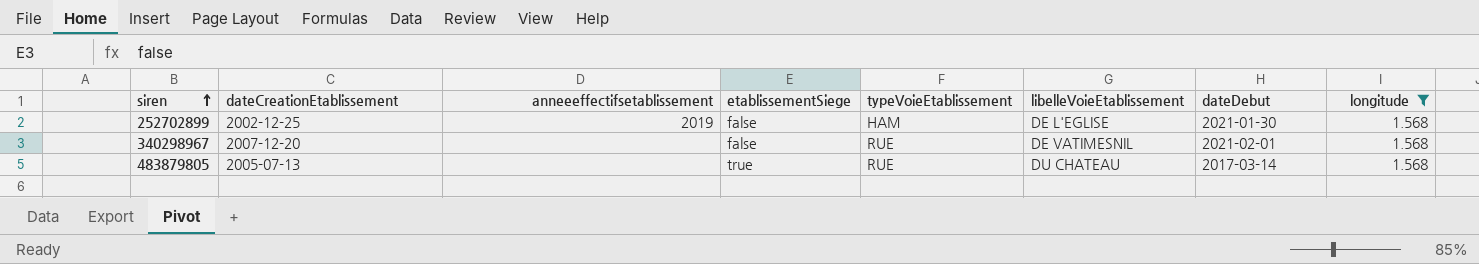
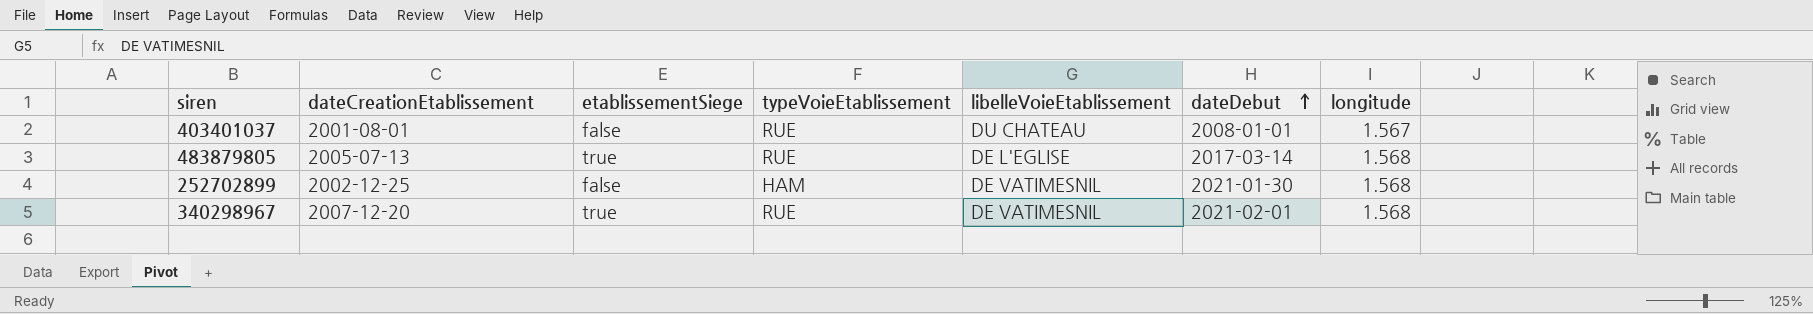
filter: longitude = 1.568 -> none
row order: siren ascending -> dateDebut ascending
column anneeeffectifsetablissement | position: 3 -> none
483879805 | libelleVoieEtablissement: DU CHATEAU -> DE L'EGLISE
252702899 | libelleVoieEtablissement: DE L'EGLISE -> DE VATIMESNIL
340298967 | etablissementSiege: false -> true

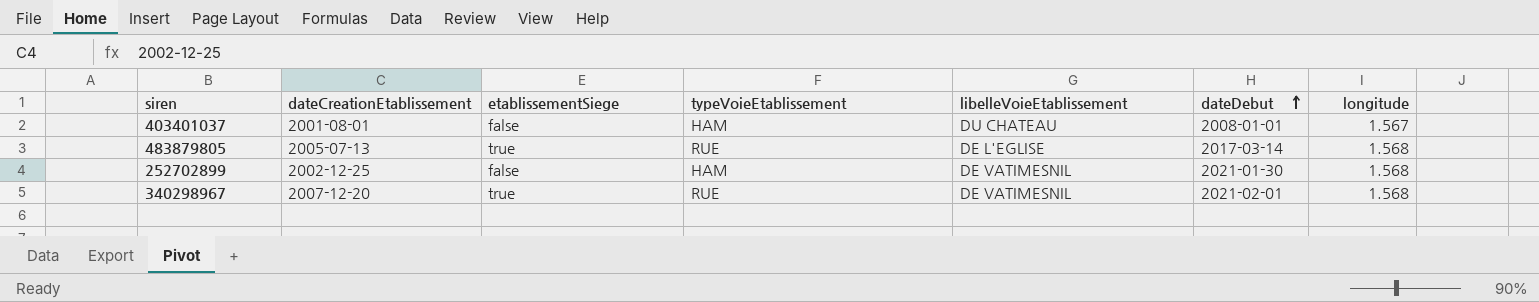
403401037 | typeVoieEtablissement: RUE -> HAM

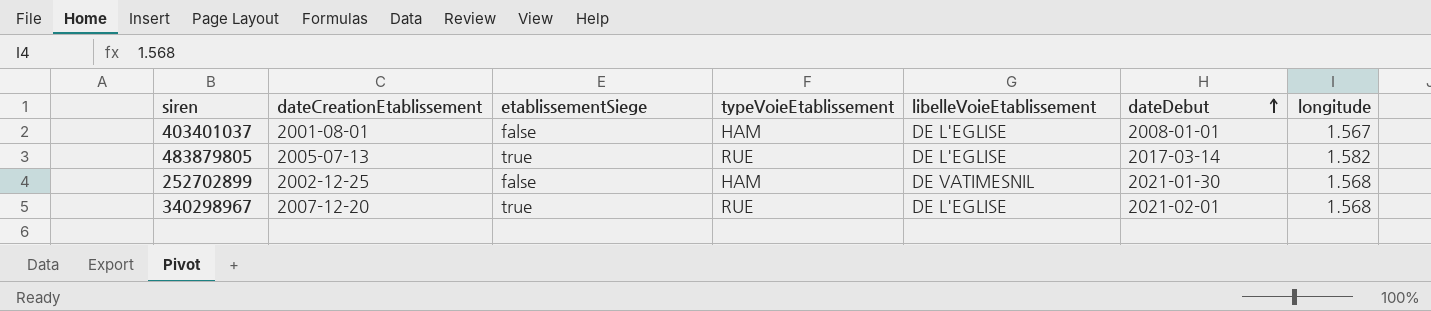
403401037 | libelleVoieEtablissement: DU CHATEAU -> DE L'EGLISE
483879805 | longitude: 1.568 -> 1.582
340298967 | libelleVoieEtablissement: DE VATIMESNIL -> DE L'EGLISE

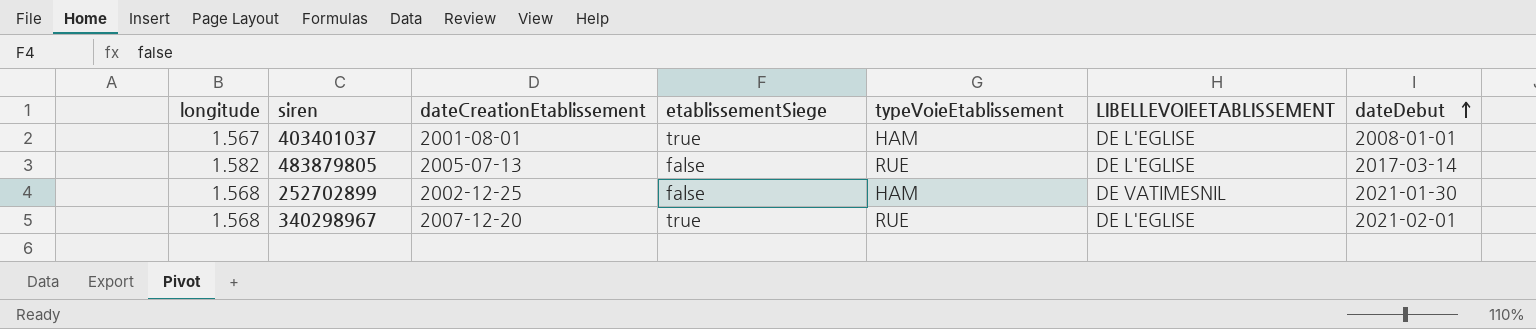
column longitude | position: 7 -> 1
column name: libelleVoieEtablissement -> LIBELLEVOIEETABLISSEMENT
403401037 | etablissementSiege: false -> true
483879805 | etablissementSiege: true -> false

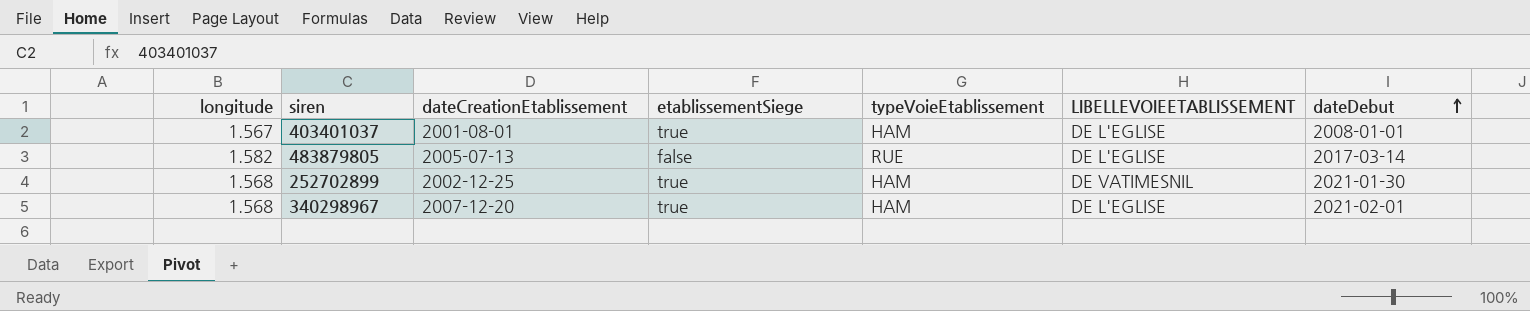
252702899 | etablissementSiege: false -> true
340298967 | typeVoieEtablissement: RUE -> HAM

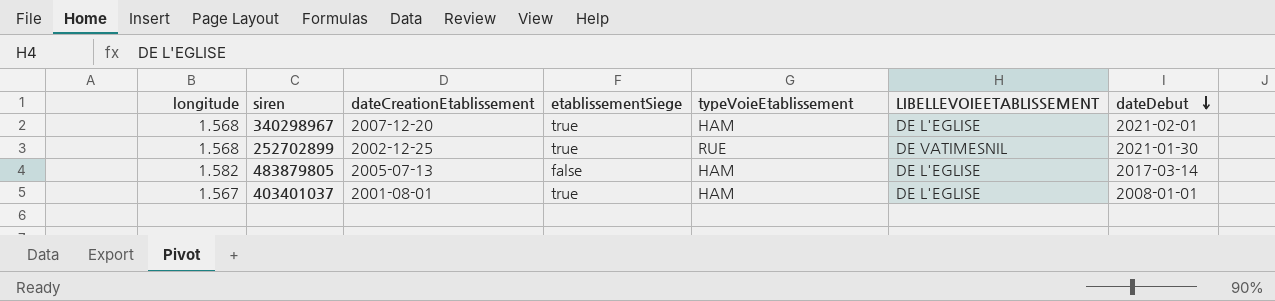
row order: dateDebut ascending -> dateDebut descending
252702899 | typeVoieEtablissement: HAM -> RUE
483879805 | typeVoieEtablissement: RUE -> HAM

